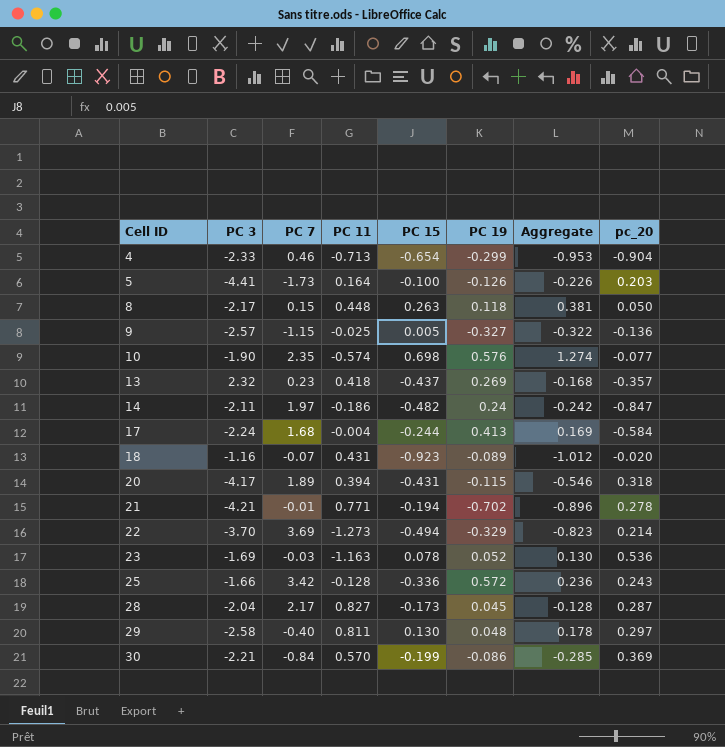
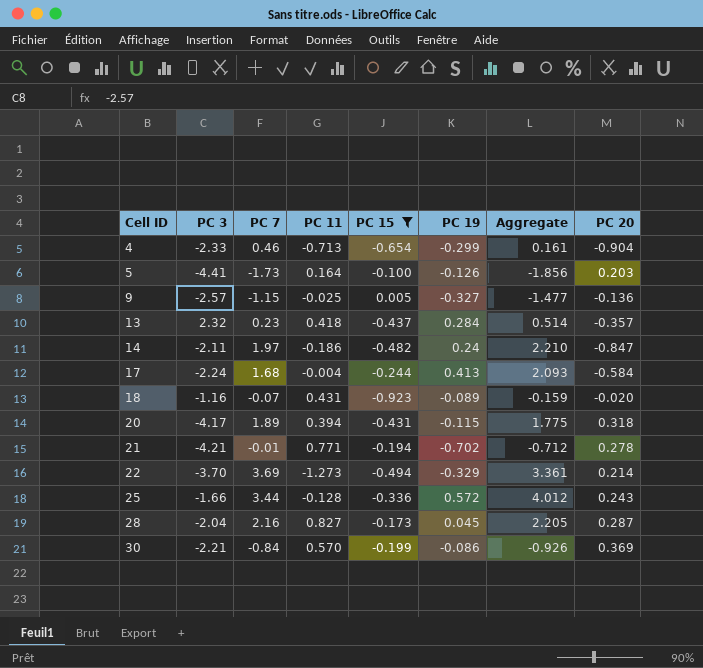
filter: none -> PC 15 <= 0.005
column Aggregate | formula: [PC 15] + [PC 19] -> [PC 7] + [PC 19]
column name: pc_20 -> PC 20
13 | PC 19: 0.269 -> 0.284
25 | PC 7: 3.42 -> 3.44
28 | PC 7: 2.17 -> 2.16

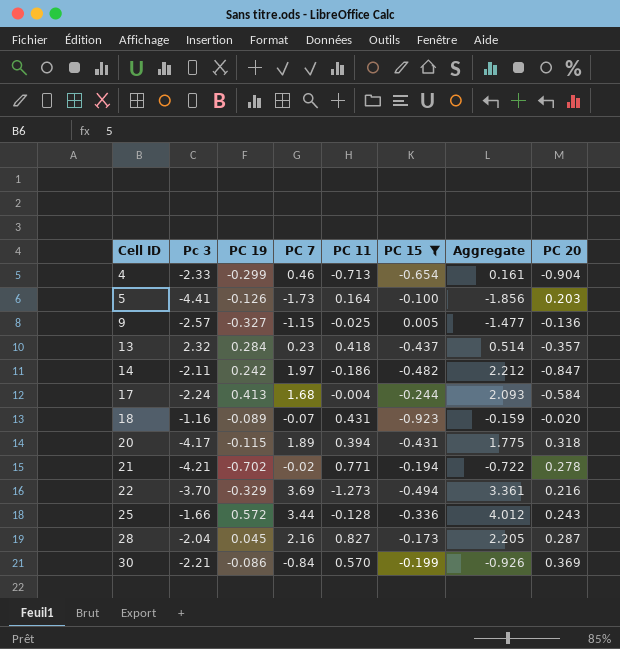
column name: PC 3 -> Pc 3
column PC 19 | position: 6 -> 3
14 | PC 19: 0.24 -> 0.242
14 | Aggregate: 2.210 -> 2.212
21 | PC 7: -0.01 -> -0.02
21 | Aggregate: -0.712 -> -0.722
22 | PC 20: 0.214 -> 0.216

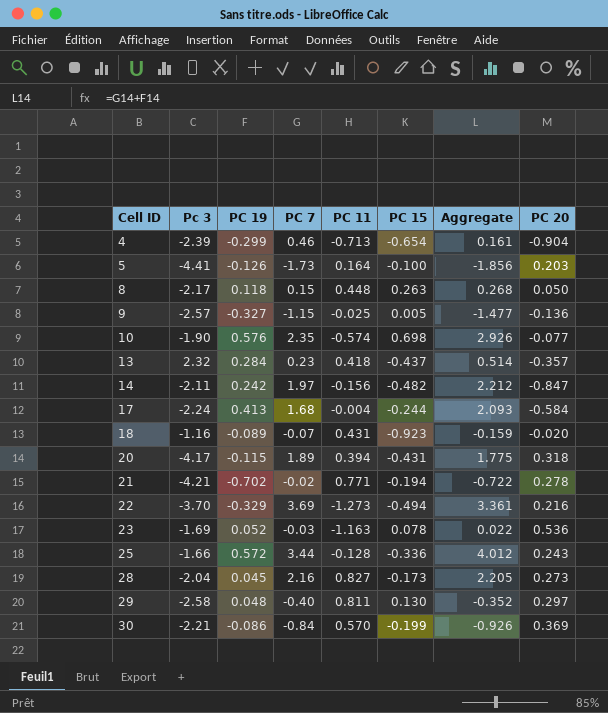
filter: PC 15 <= 0.005 -> none
4 | Pc 3: -2.33 -> -2.39
14 | PC 11: -0.186 -> -0.156
28 | PC 20: 0.287 -> 0.273

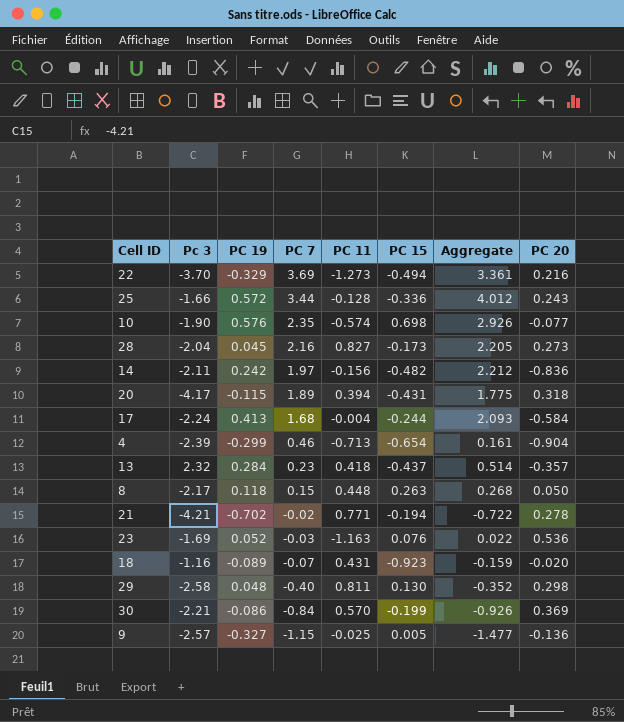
row order: Cell ID ascending -> PC 7 descending
row 5: -4.41 | -0.126 | -1.73 | 0.164 | -0.100 | -1.856 | 0.203 -> none
14 | PC 20: -0.847 -> -0.836
23 | PC 15: 0.078 -> 0.076
29 | PC 20: 0.297 -> 0.298

